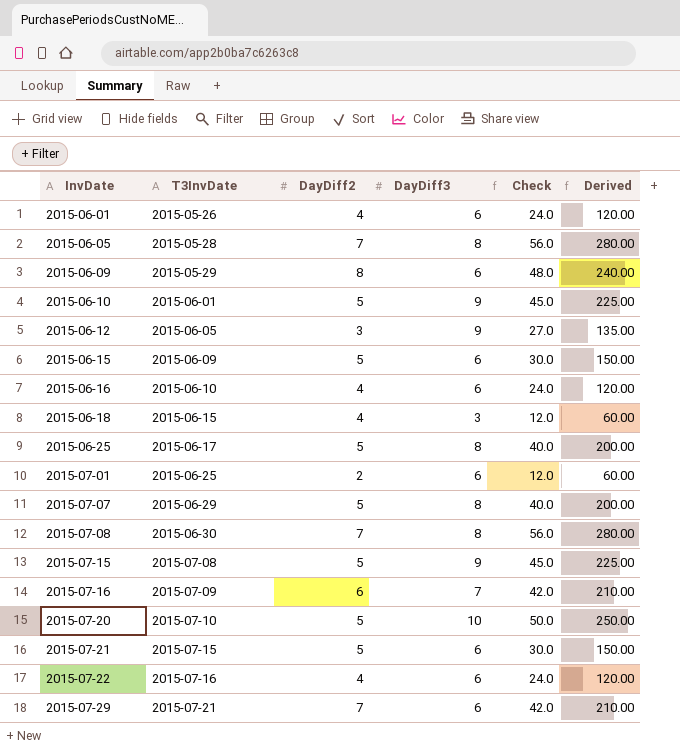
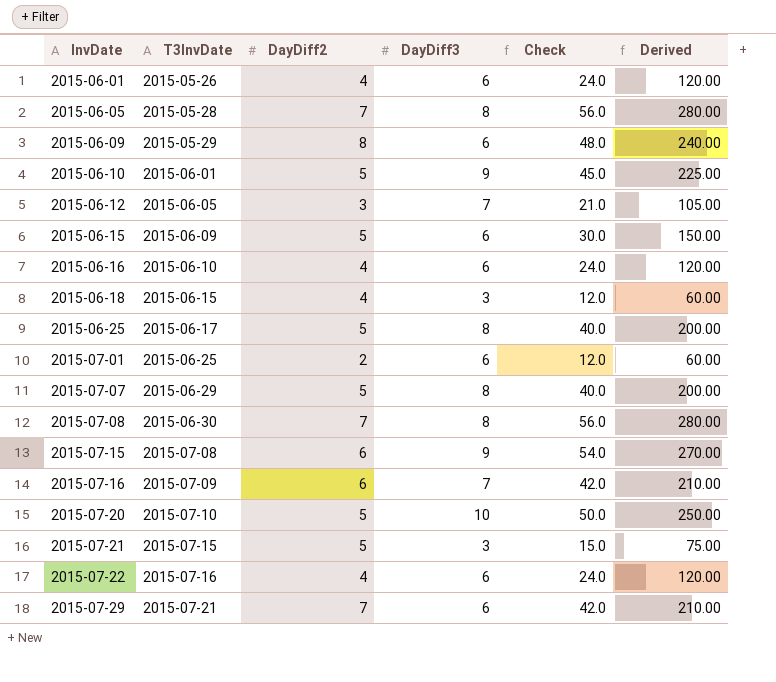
2015-06-12 | DayDiff3: 9 -> 7
2015-06-12 | Check: 27.0 -> 21.0
2015-06-12 | Derived: 135.00 -> 105.00
2015-07-15 | DayDiff2: 5 -> 6
2015-07-15 | Check: 45.0 -> 54.0
2015-07-15 | Derived: 225.00 -> 270.00
2015-07-21 | DayDiff3: 6 -> 3
2015-07-21 | Check: 30.0 -> 15.0
2015-07-21 | Derived: 150.00 -> 75.00

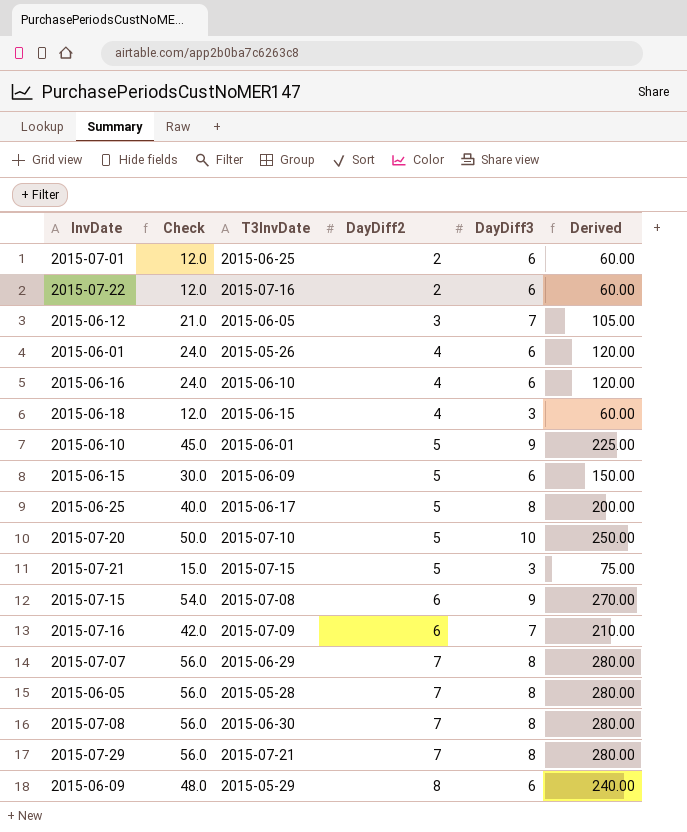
row order: InvDate ascending -> DayDiff2 ascending
column Check | position: 5 -> 2
2015-07-22 | Check: 24.0 -> 12.0
2015-07-22 | DayDiff2: 4 -> 2
2015-07-22 | Derived: 120.00 -> 60.00
2015-07-07 | Check: 40.0 -> 56.0
2015-07-07 | DayDiff2: 5 -> 7
2015-07-07 | Derived: 200.00 -> 280.00
2015-07-29 | Check: 42.0 -> 56.0
2015-07-29 | DayDiff3: 6 -> 8
2015-07-29 | Derived: 210.00 -> 280.00

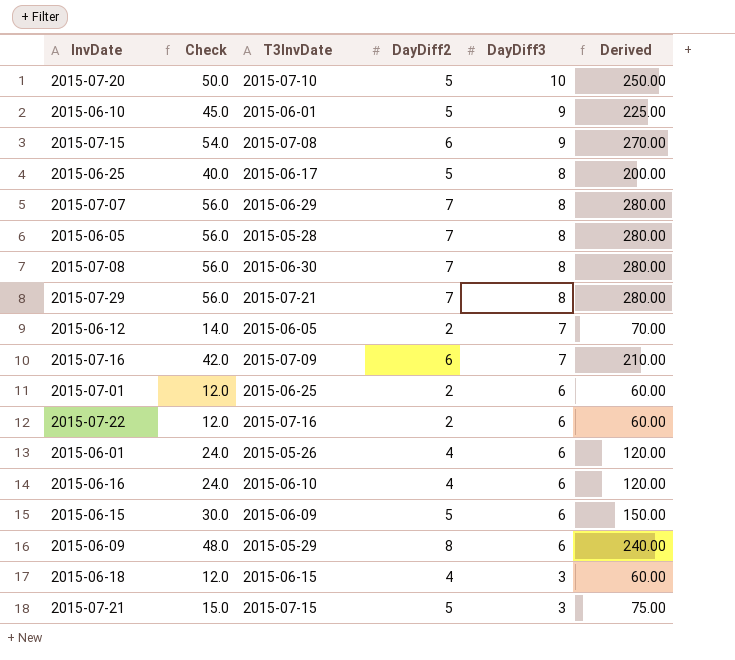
row order: DayDiff2 ascending -> DayDiff3 descending
2015-06-12 | Check: 21.0 -> 14.0
2015-06-12 | DayDiff2: 3 -> 2
2015-06-12 | Derived: 105.00 -> 70.00

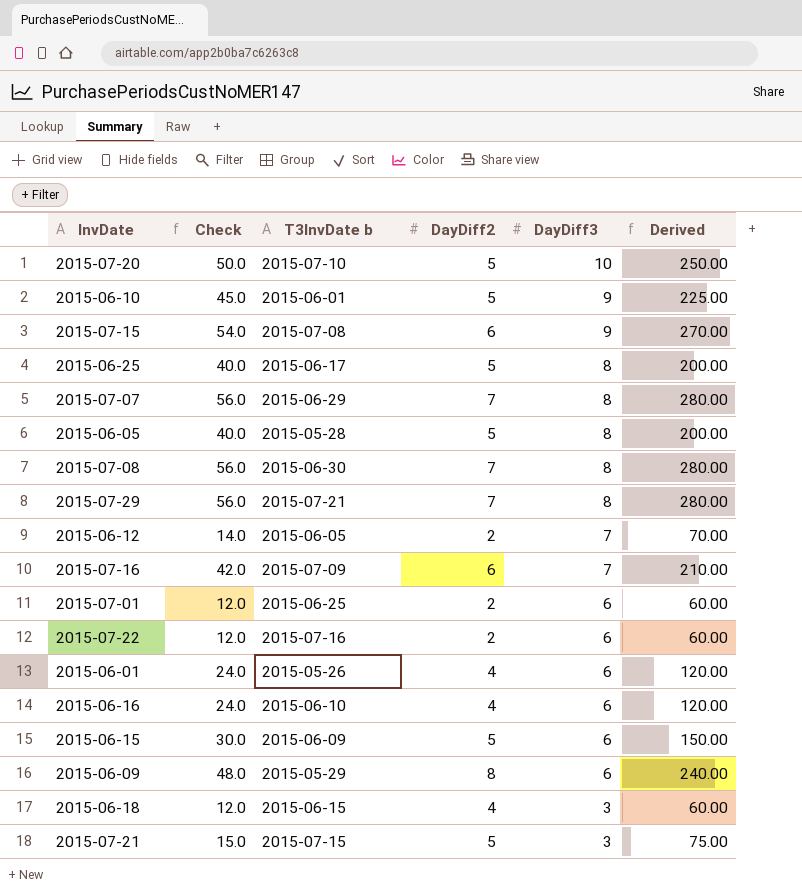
column name: T3InvDate -> T3InvDate b
2015-06-05 | Check: 56.0 -> 40.0
2015-06-05 | DayDiff2: 7 -> 5
2015-06-05 | Derived: 280.00 -> 200.00

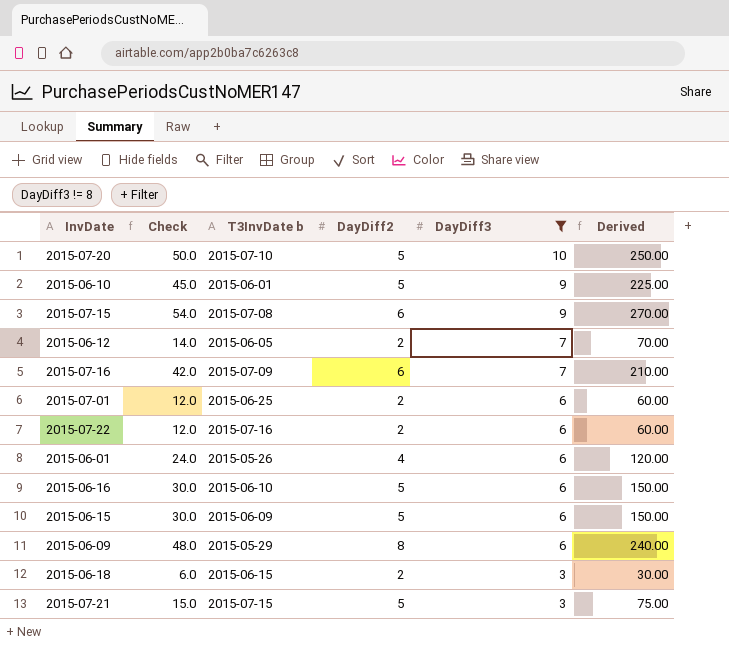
filter: none -> DayDiff3 != 8
2015-06-16 | Check: 24.0 -> 30.0
2015-06-16 | DayDiff2: 4 -> 5
2015-06-16 | Derived: 120.00 -> 150.00
2015-06-18 | Check: 12.0 -> 6.0
2015-06-18 | DayDiff2: 4 -> 2
2015-06-18 | Derived: 60.00 -> 30.00

